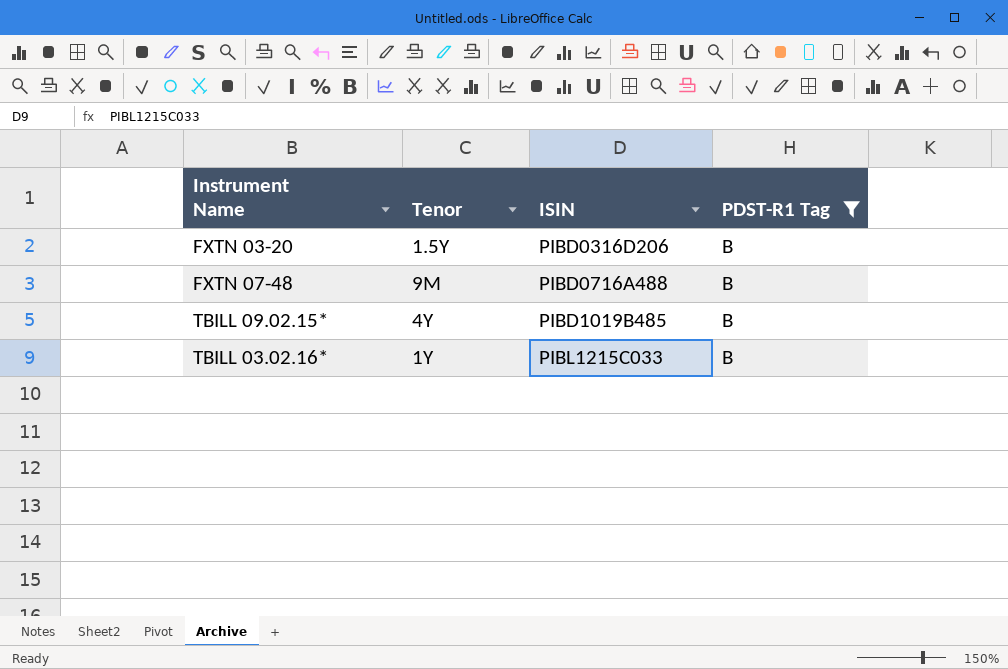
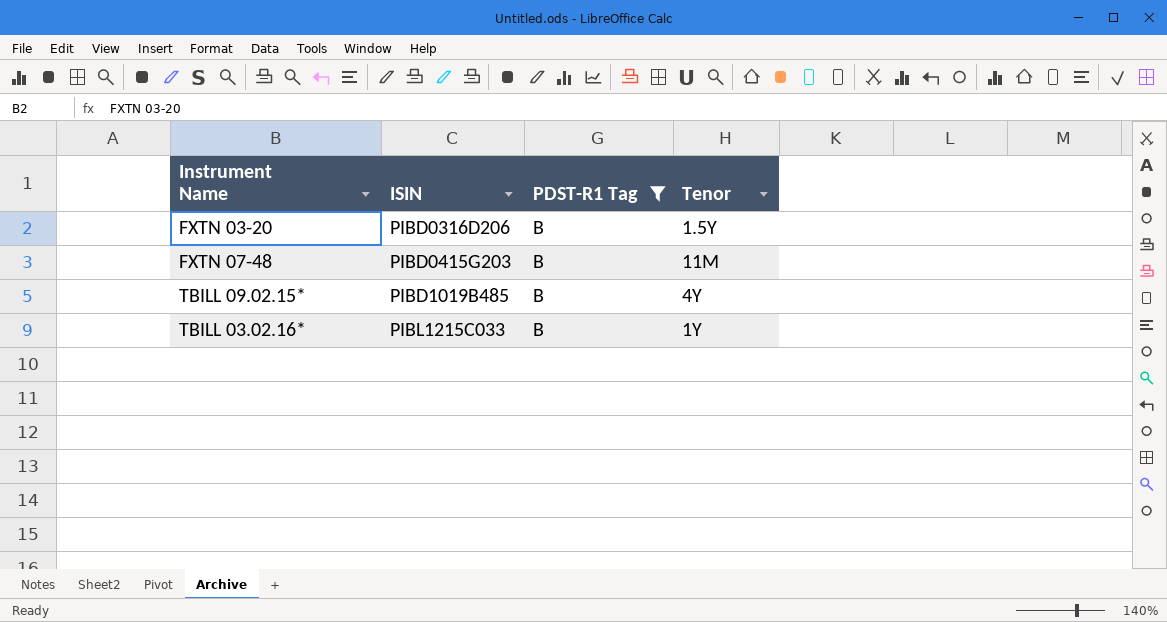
column Tenor | position: 2 -> 4
FXTN 07-48 | ISIN: PIBD0716A488 -> PIBD0415G203
FXTN 07-48 | Tenor: 9M -> 11M

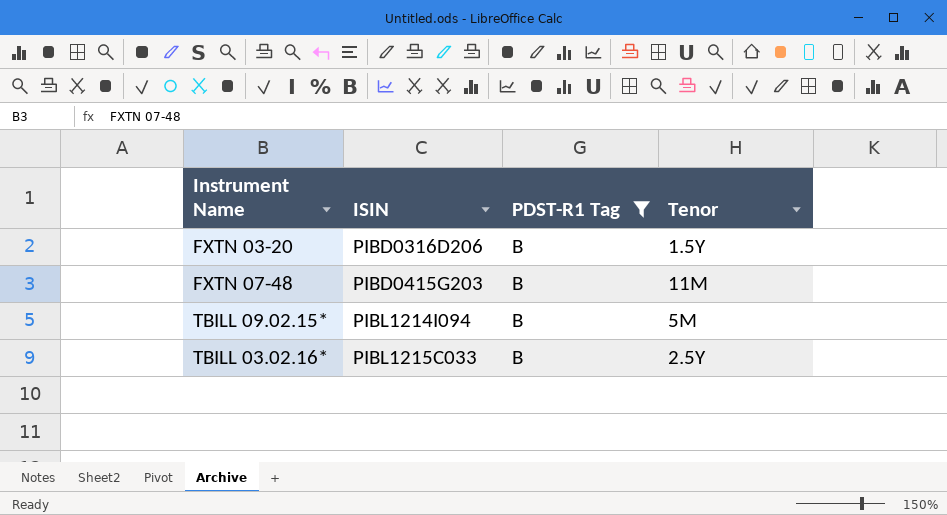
TBILL 09.02.15* | ISIN: PIBD1019B485 -> PIBL1214I094
TBILL 09.02.15* | Tenor: 4Y -> 5M
TBILL 03.02.16* | Tenor: 1Y -> 2.5Y

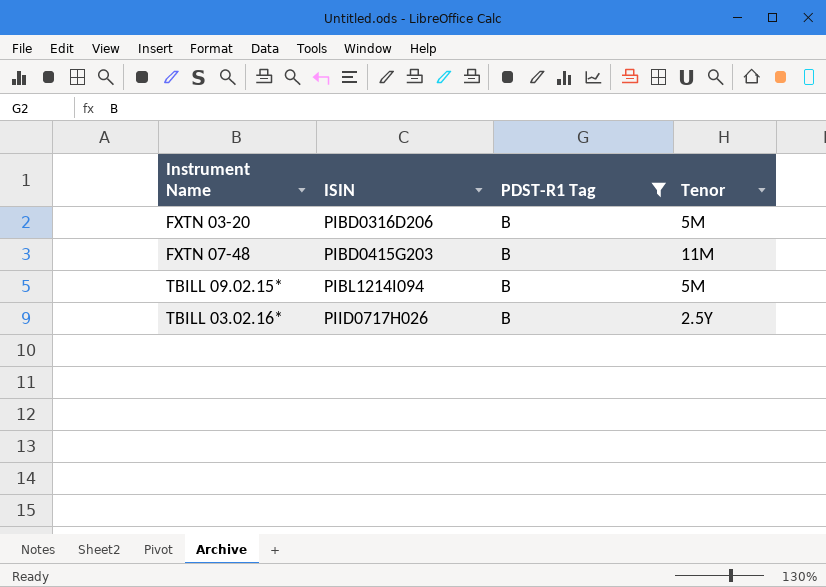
FXTN 03-20 | Tenor: 1.5Y -> 5M
TBILL 03.02.16* | ISIN: PIBL1215C033 -> PIID0717H026

